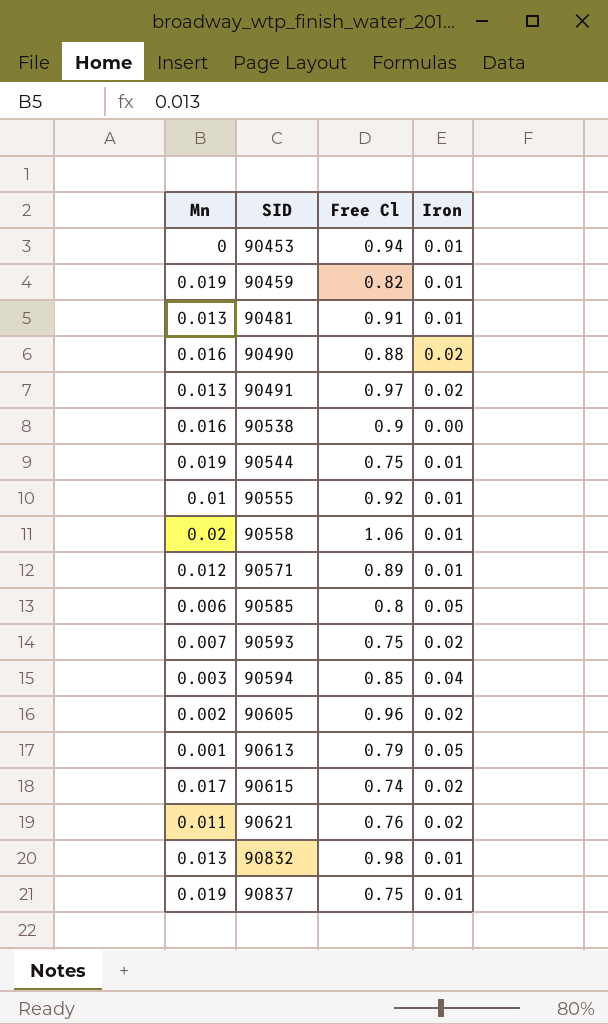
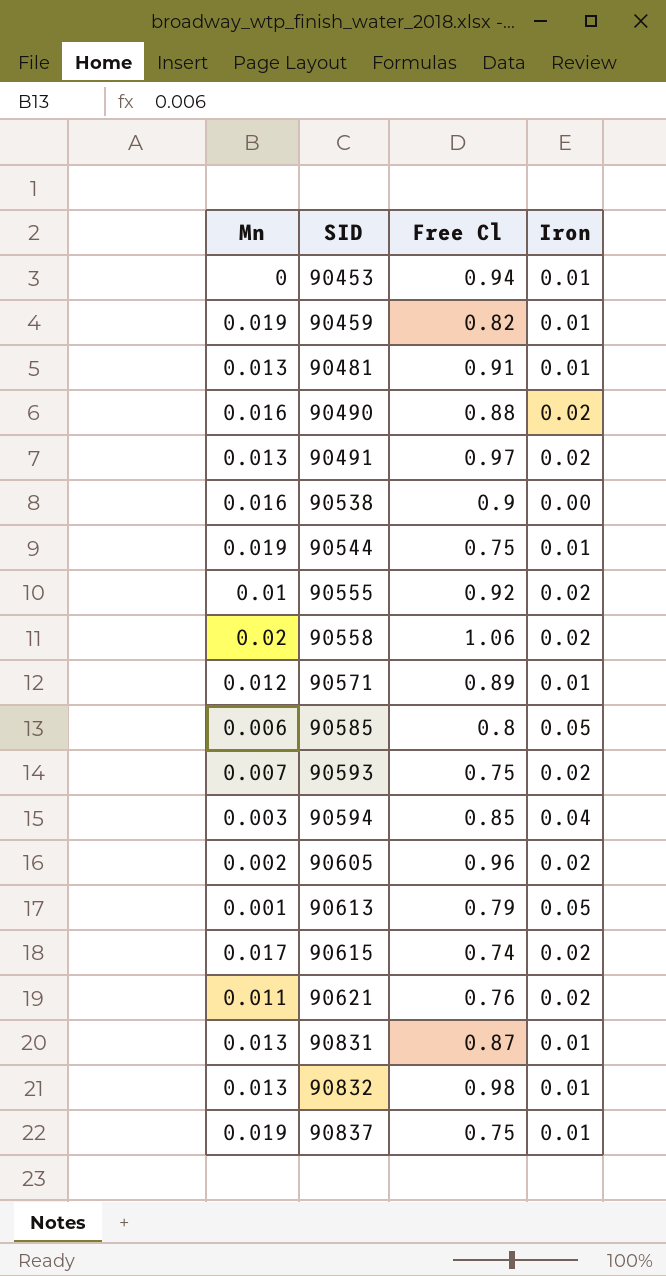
90555 | Iron: 0.01 -> 0.02
90558 | Iron: 0.01 -> 0.02
row 90831: none -> 0.013 | 0.87 | 0.01

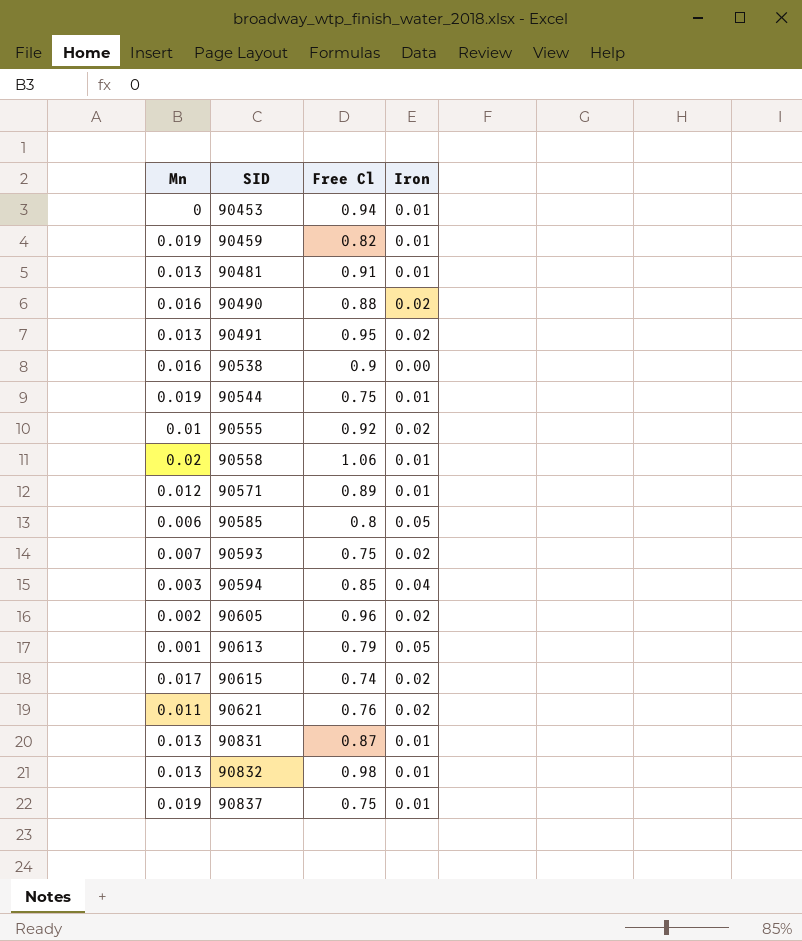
90491 | Free Cl: 0.97 -> 0.95
90558 | Iron: 0.02 -> 0.01

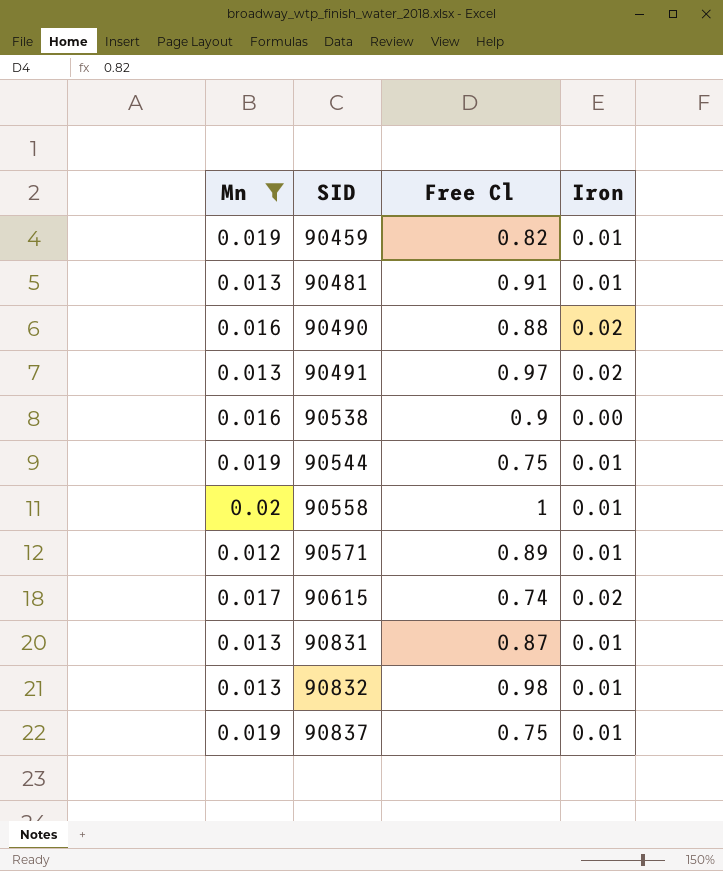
filter: none -> Mn >= 0.012
90491 | Free Cl: 0.95 -> 0.97
90558 | Free Cl: 1.06 -> 1

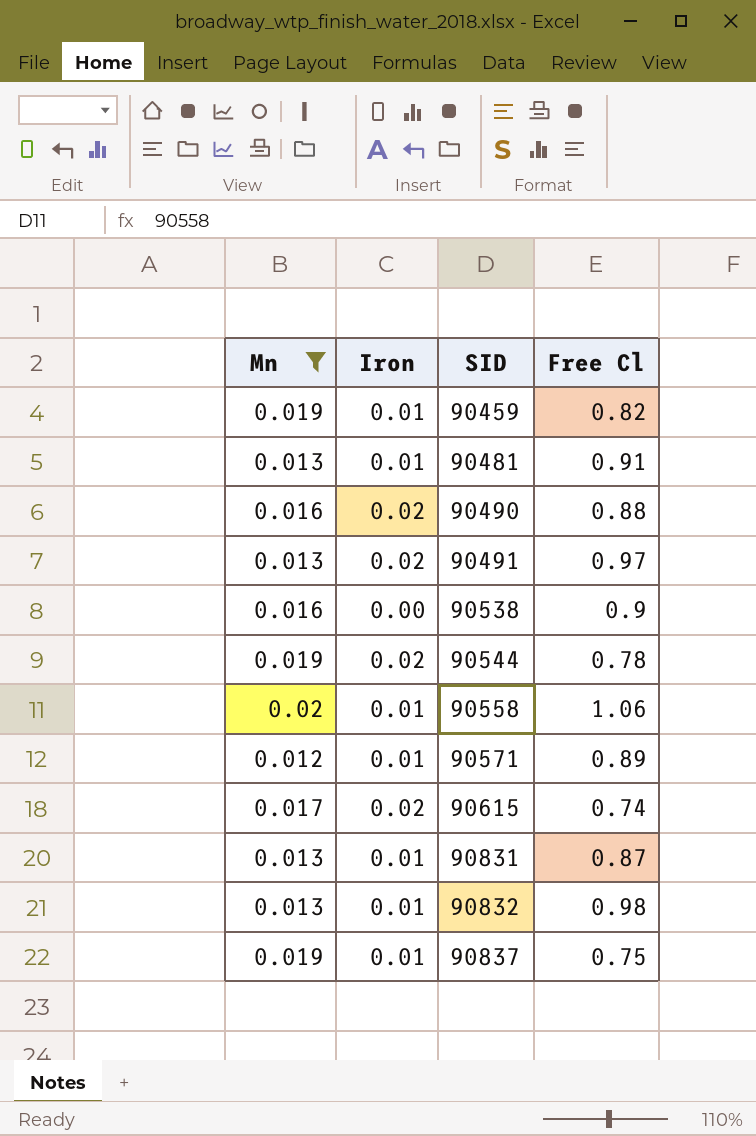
column Iron | position: 4 -> 2
90544 | Iron: 0.01 -> 0.02
90544 | Free Cl: 0.75 -> 0.78
90558 | Free Cl: 1 -> 1.06

